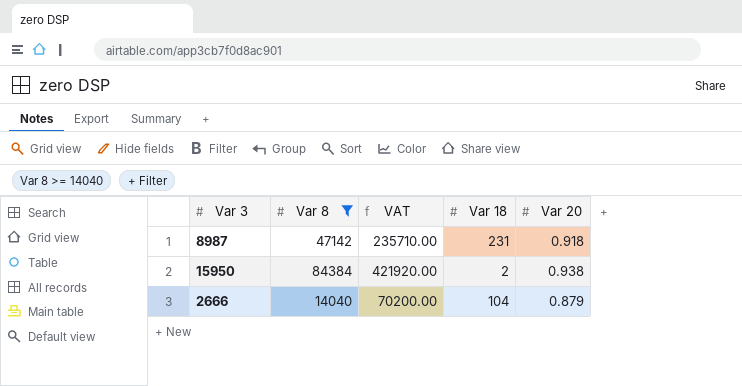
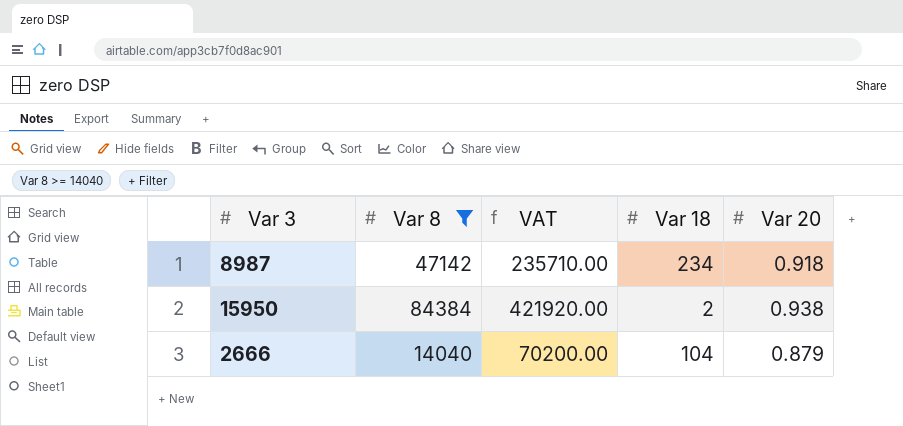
8987 | Var 18: 231 -> 234

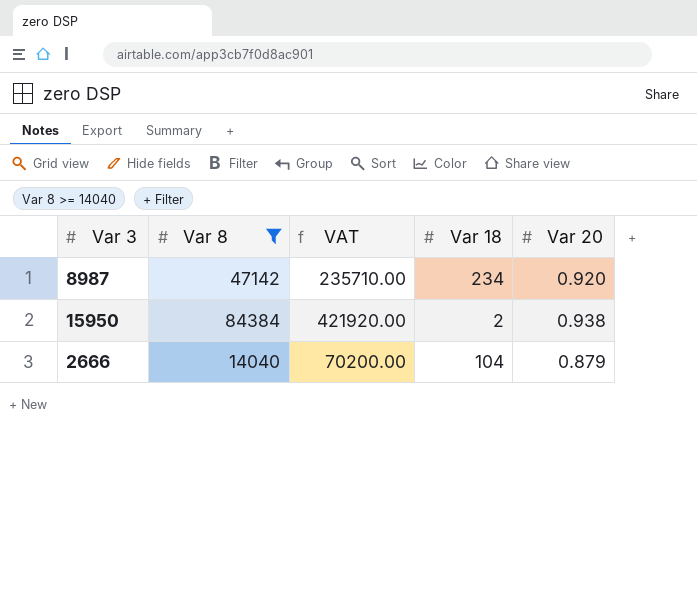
8987 | Var 20: 0.918 -> 0.920

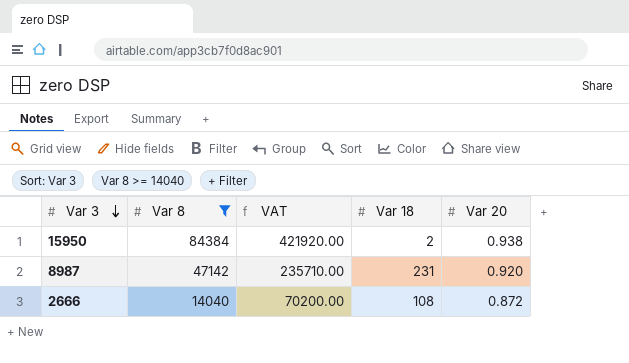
row order: none -> Var 3 descending
8987 | Var 18: 234 -> 231
2666 | Var 18: 104 -> 108
2666 | Var 20: 0.879 -> 0.872

